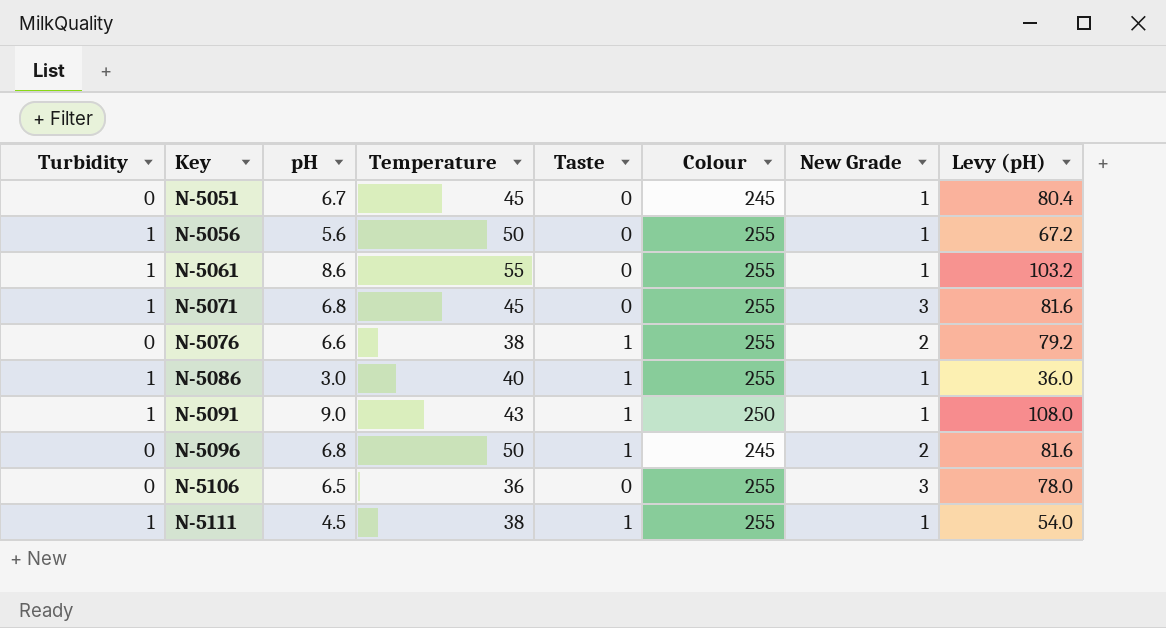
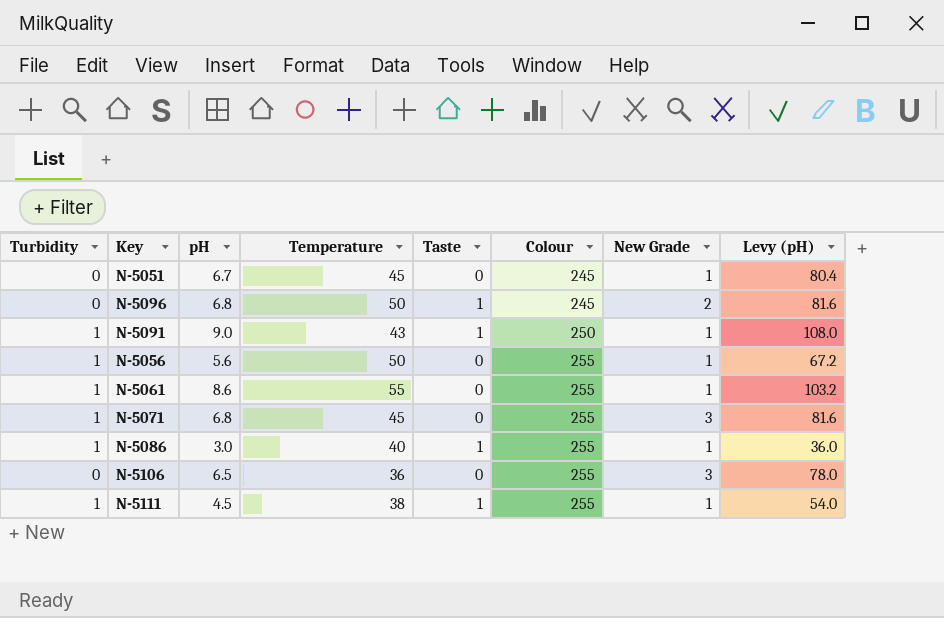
row order: Key ascending -> Colour ascending
row N-5076: 0 | 6.6 | 38 | 1 | 255 | 2 | 79.2 -> none

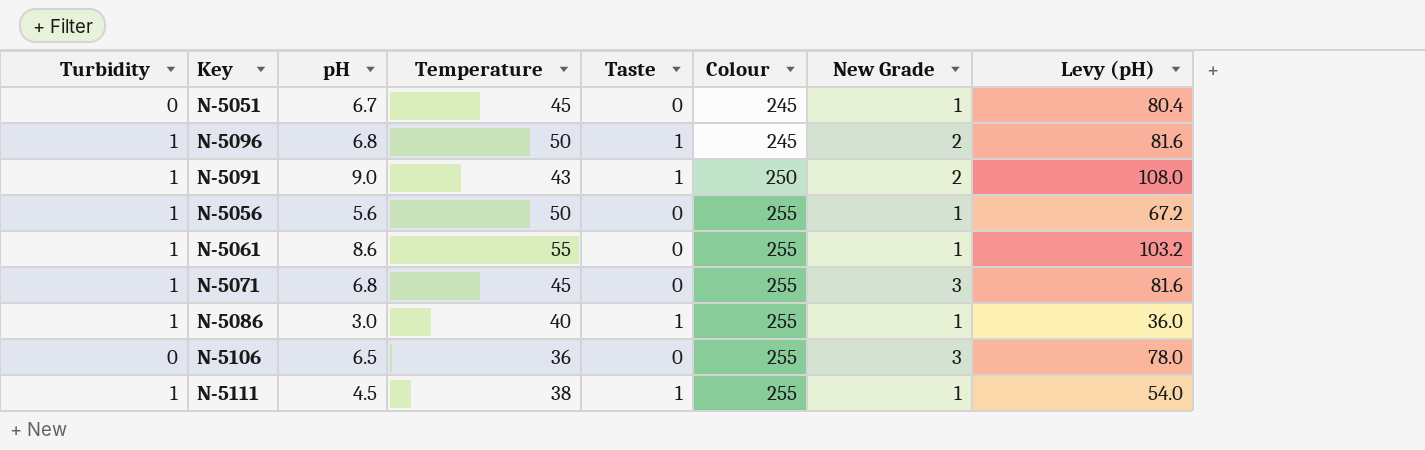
N-5096 | Turbidity: 0 -> 1
N-5091 | New Grade: 1 -> 2

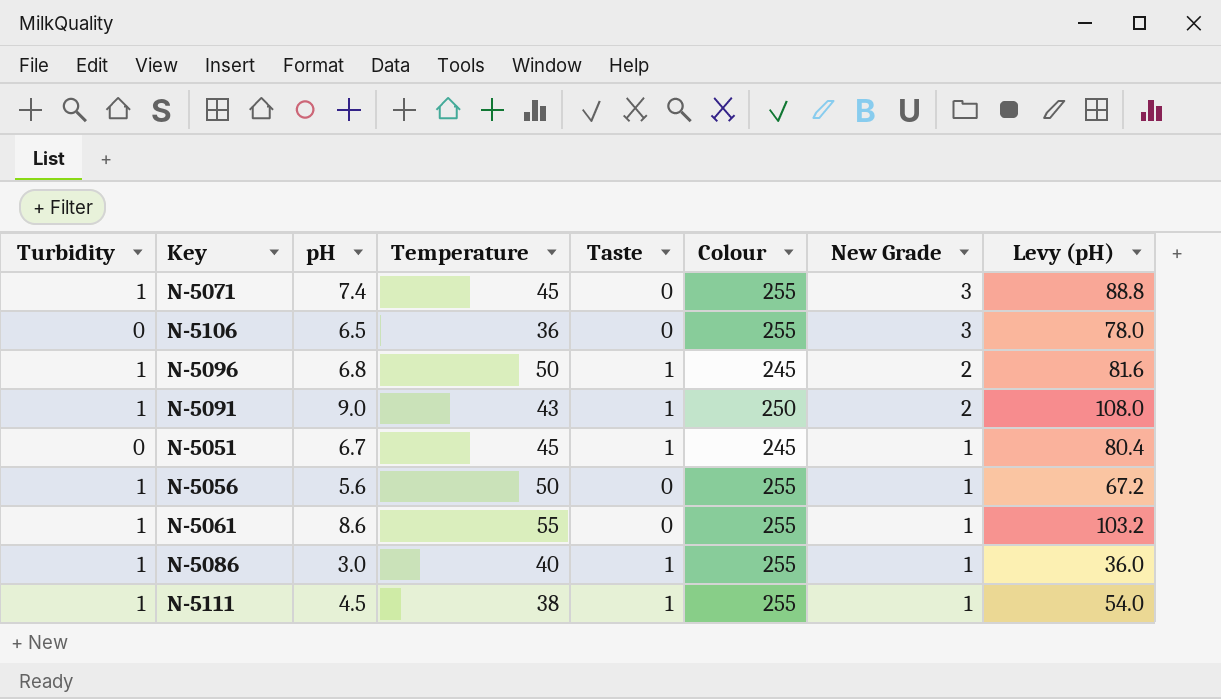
row order: Colour ascending -> New Grade descending
N-5071 | pH: 6.8 -> 7.4
N-5071 | Levy (pH): 81.6 -> 88.8
N-5051 | Taste: 0 -> 1

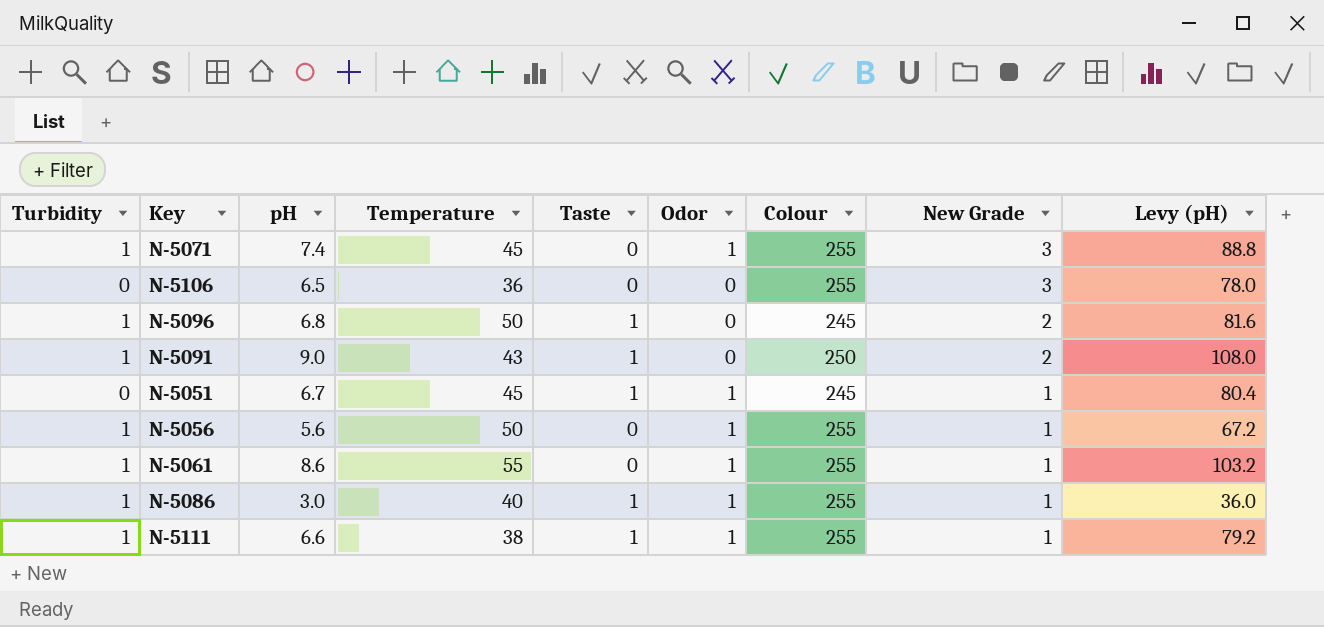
column Odor | position: none -> 6
N-5111 | pH: 4.5 -> 6.6
N-5111 | Levy (pH): 54.0 -> 79.2

